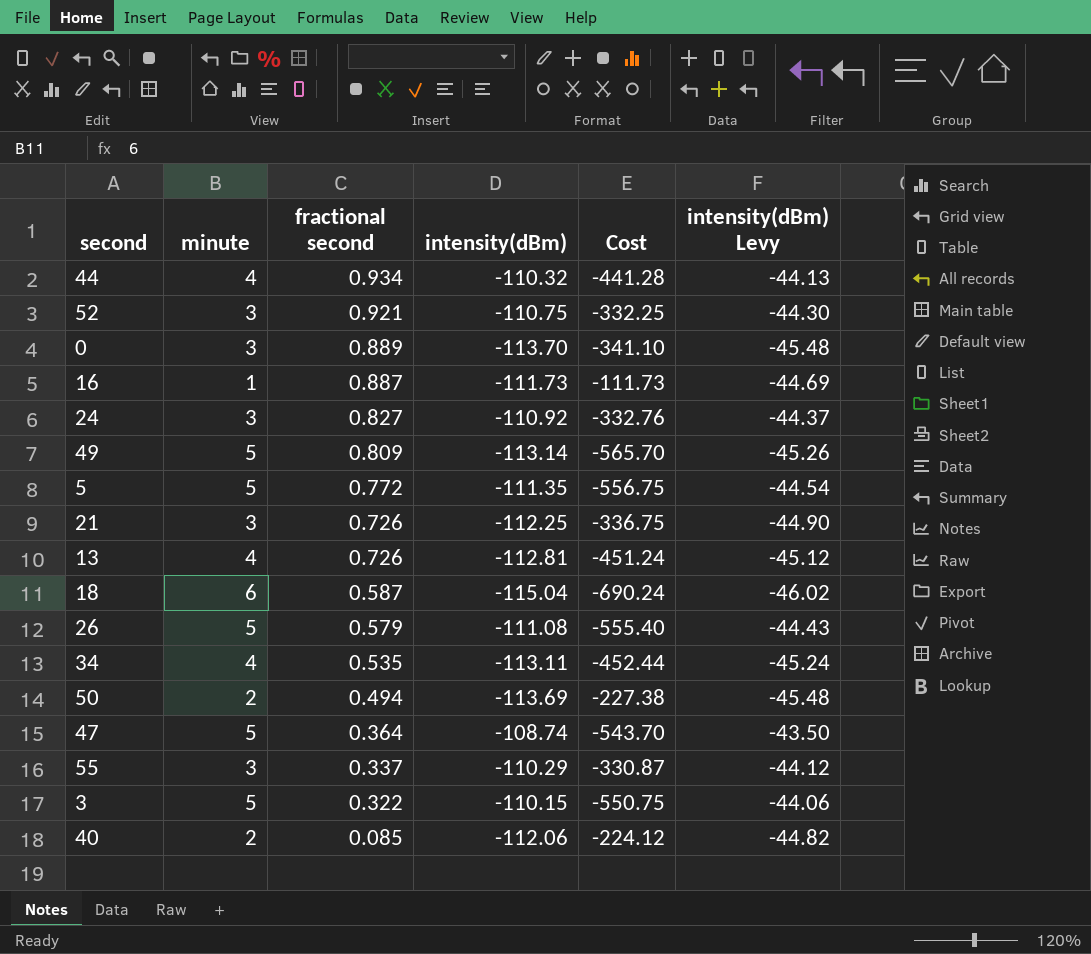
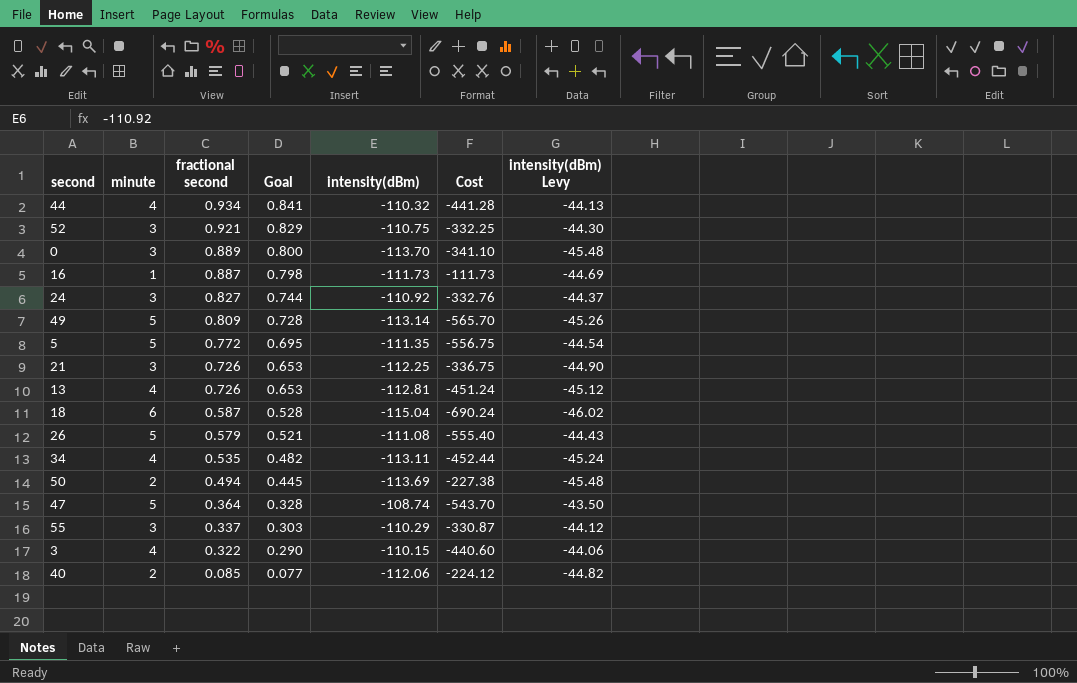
column Goal | formula: none -> [fractional second] * 0.9
3 | minute: 5 -> 4
3 | Cost: -550.75 -> -440.60

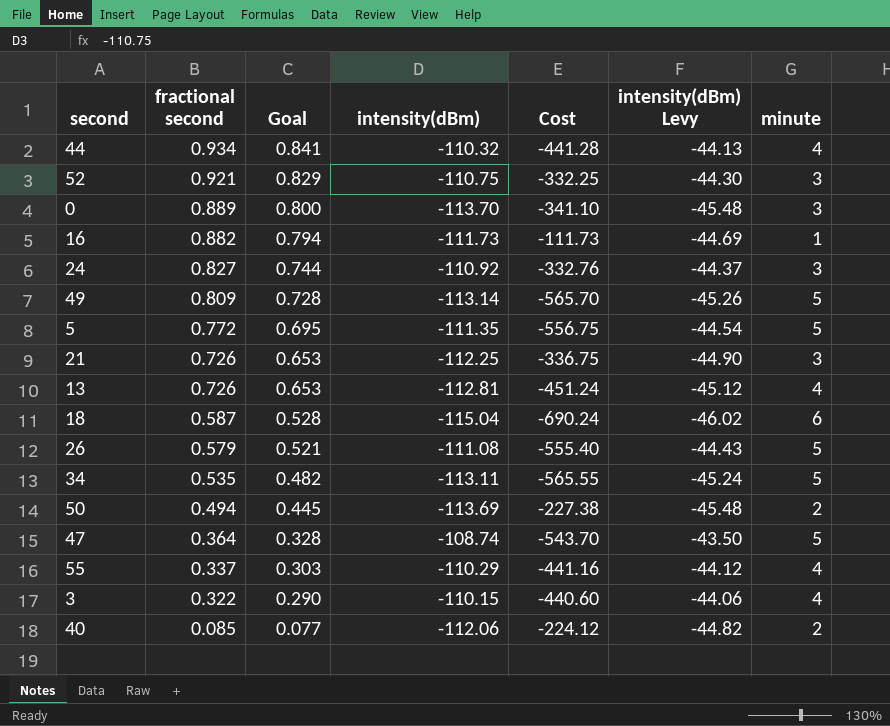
column minute | position: 2 -> 7
16 | fractional second: 0.887 -> 0.882
16 | Goal: 0.798 -> 0.794
34 | Cost: -452.44 -> -565.55
34 | minute: 4 -> 5
55 | Cost: -330.87 -> -441.16
55 | minute: 3 -> 4

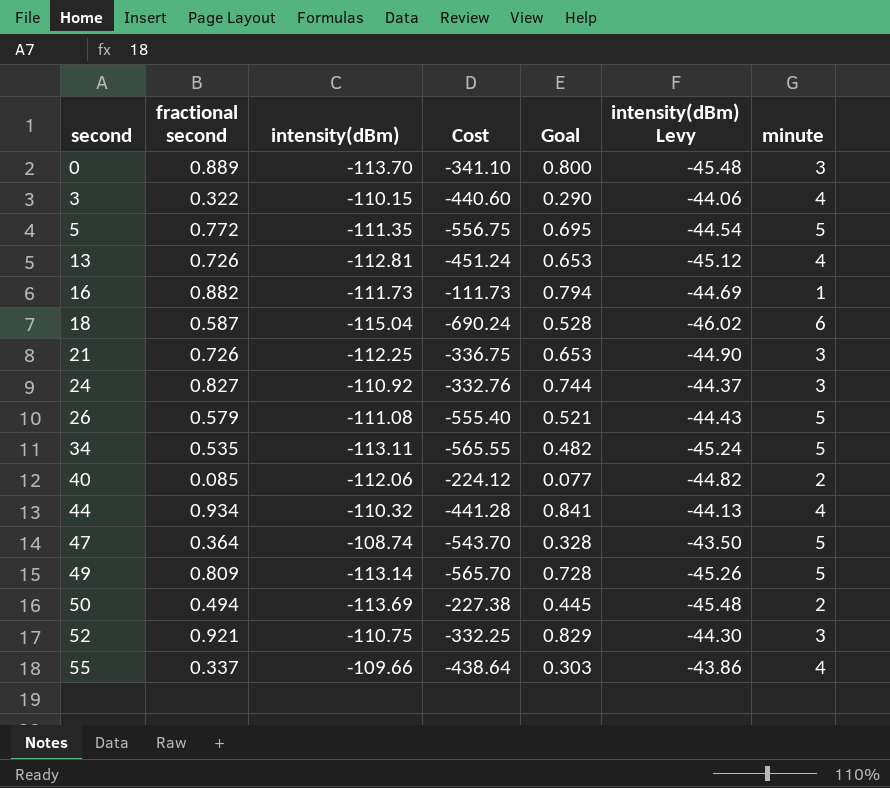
row order: fractional second descending -> second ascending
column Goal | position: 3 -> 5
55 | intensity(dBm): -110.29 -> -109.66
55 | Cost: -441.16 -> -438.64
55 | intensity(dBm) Levy: -44.12 -> -43.86

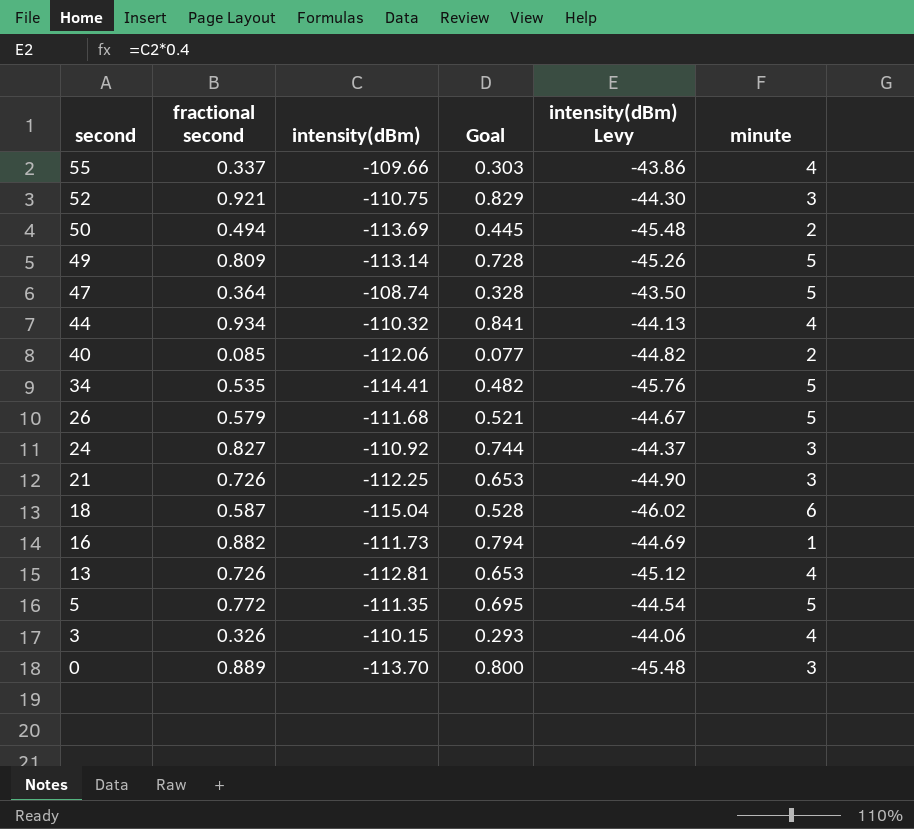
row order: second ascending -> second descending
column Cost | formula: [intensity(dBm)] * [minute] -> none
34 | intensity(dBm): -113.11 -> -114.41
34 | intensity(dBm) Levy: -45.24 -> -45.76
26 | intensity(dBm): -111.08 -> -111.68
26 | intensity(dBm) Levy: -44.43 -> -44.67
3 | fractional second: 0.322 -> 0.326
3 | Goal: 0.290 -> 0.293

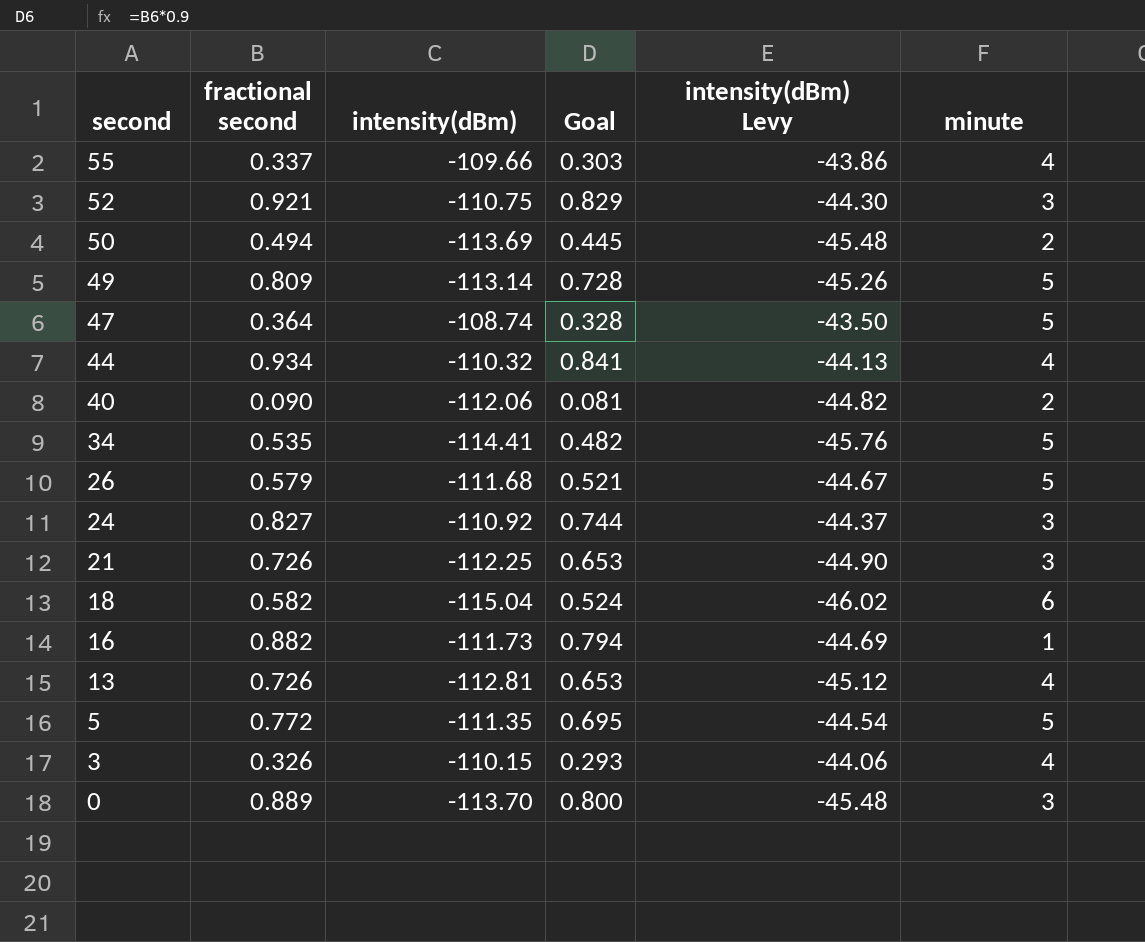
40 | fractional second: 0.085 -> 0.090
40 | Goal: 0.077 -> 0.081
18 | fractional second: 0.587 -> 0.582
18 | Goal: 0.528 -> 0.524

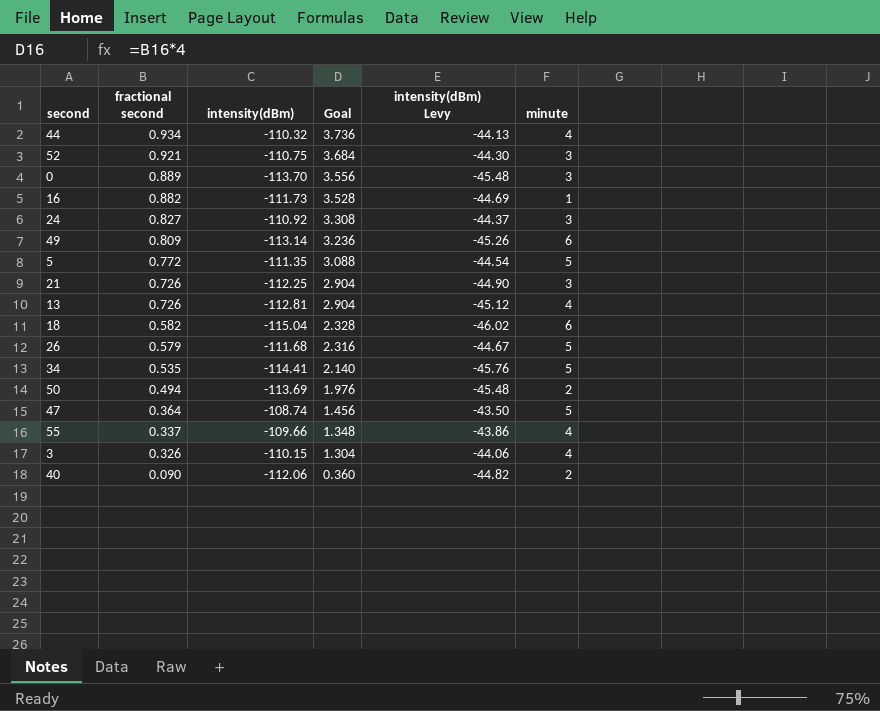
row order: second descending -> fractional second descending
column Goal | formula: [fractional second] * 0.9 -> [fractional second] * 4
49 | minute: 5 -> 6

